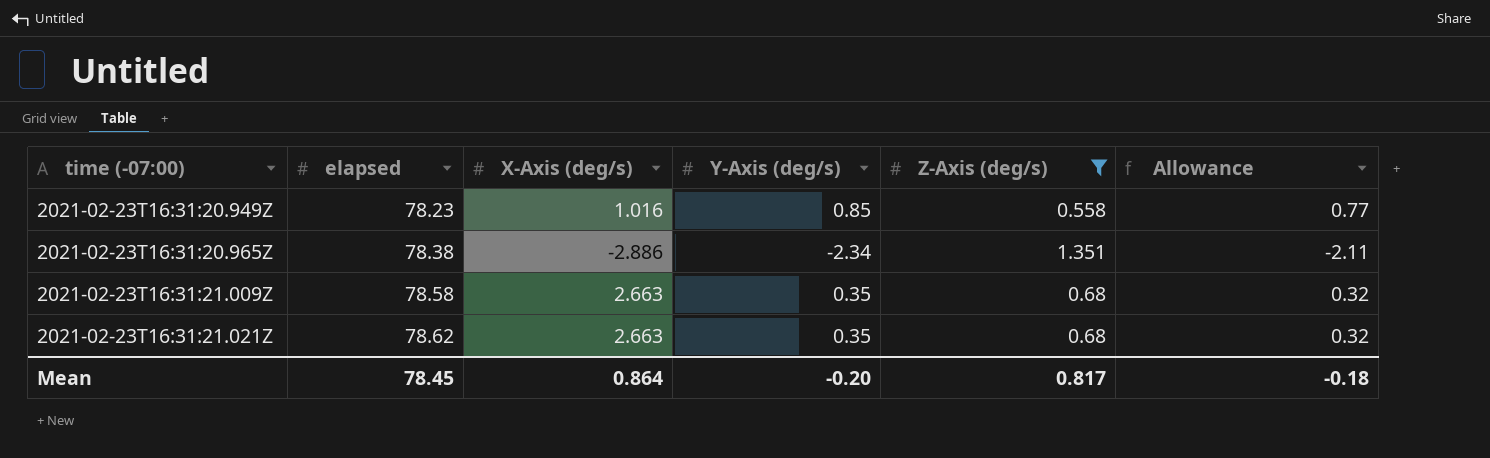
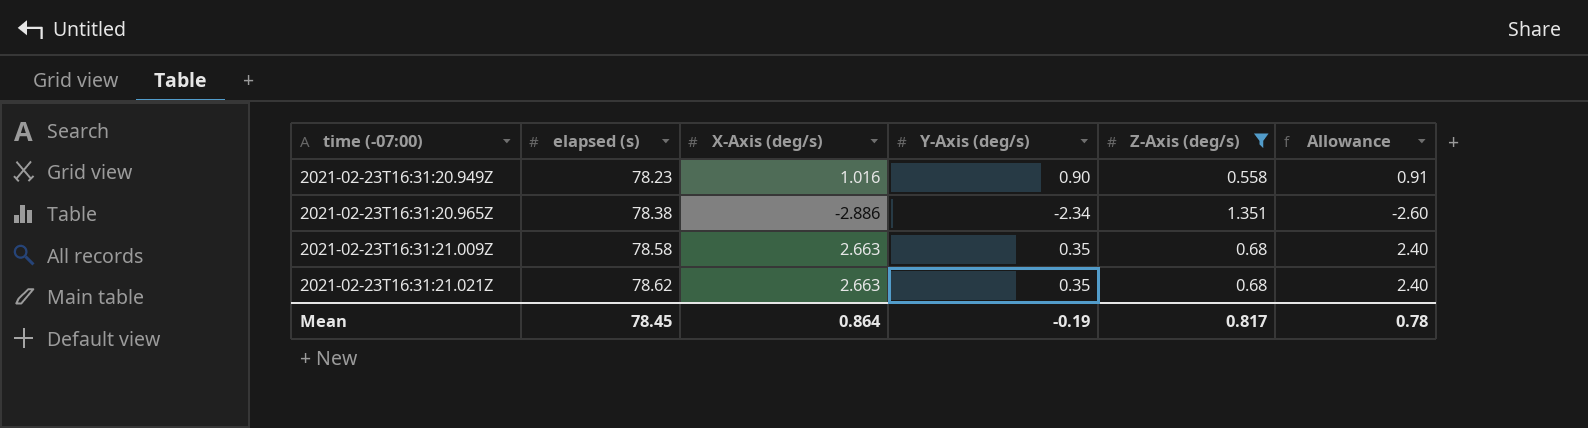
column name: elapsed -> elapsed (s)
column Allowance | formula: [Y-Axis (deg/s)] * 0.9 -> [X-Axis (deg/s)] * 0.9
2021-02-23T16:31:20.949Z | Y-Axis (deg/s): 0.85 -> 0.90
Mean | Y-Axis (deg/s): -0.20 -> -0.19
Mean | Allowance: -0.18 -> 0.78

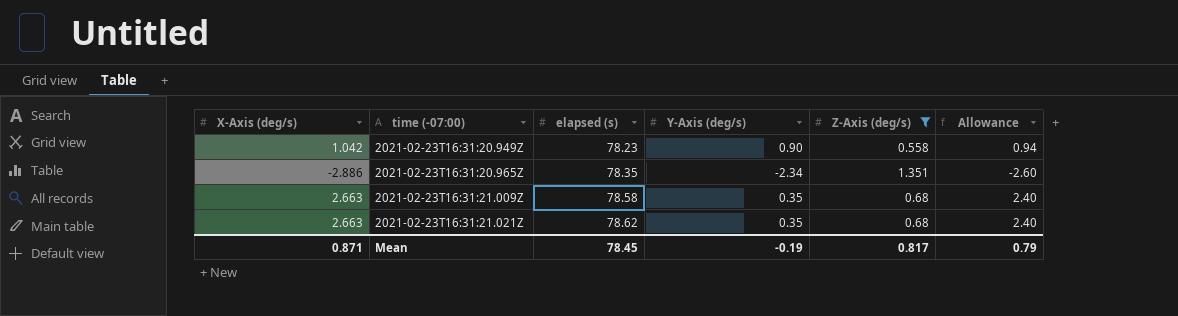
column X-Axis (deg/s) | position: 3 -> 1
2021-02-23T16:31:20.949Z | X-Axis (deg/s): 1.016 -> 1.042
2021-02-23T16:31:20.949Z | Allowance: 0.91 -> 0.94
2021-02-23T16:31:20.965Z | elapsed (s): 78.38 -> 78.35
Mean | X-Axis (deg/s): 0.864 -> 0.871
Mean | Allowance: 0.78 -> 0.79

